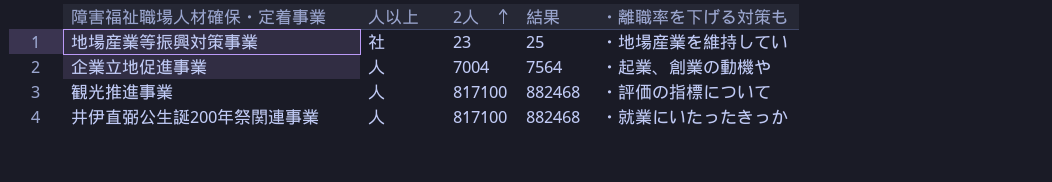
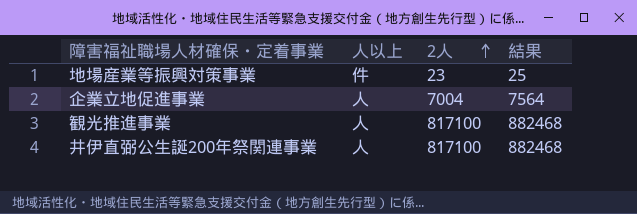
column ・離職率を下げる対策も | position: 5 -> none
地場産業等振興対策事業 | 人以上: 社 -> 件

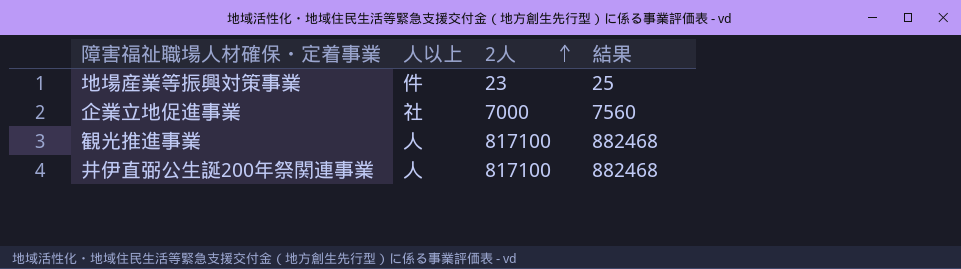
企業立地促進事業 | 人以上: 人 -> 社
企業立地促進事業 | 2人: 7004 -> 7000
企業立地促進事業 | 結果: 7564 -> 7560

